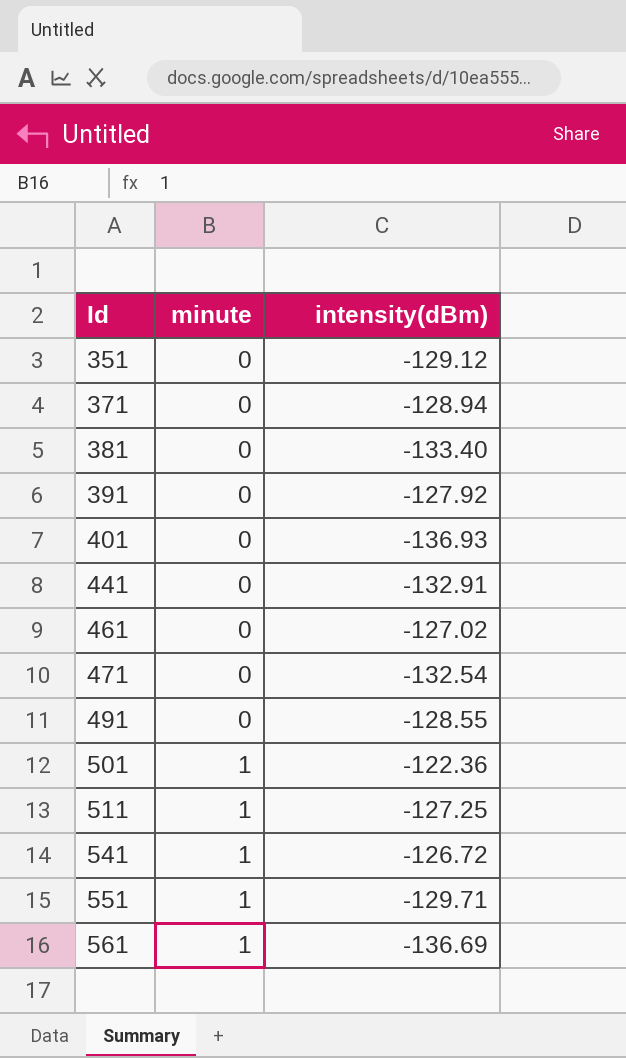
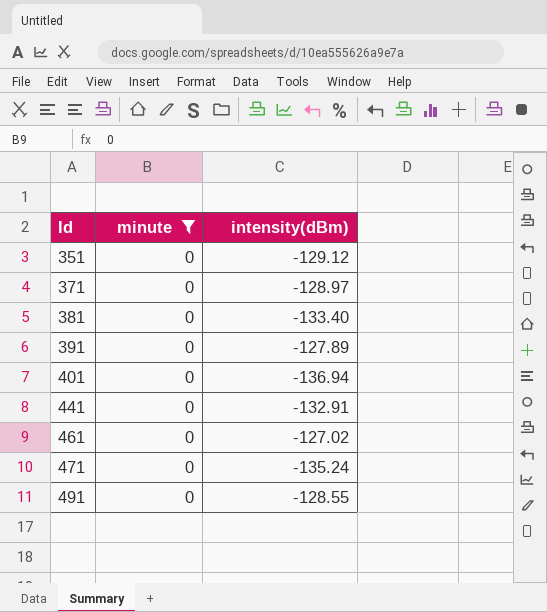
filter: none -> minute = 0
371 | intensity(dBm): -128.94 -> -128.97
391 | intensity(dBm): -127.92 -> -127.89
401 | intensity(dBm): -136.93 -> -136.94
471 | intensity(dBm): -132.54 -> -135.24

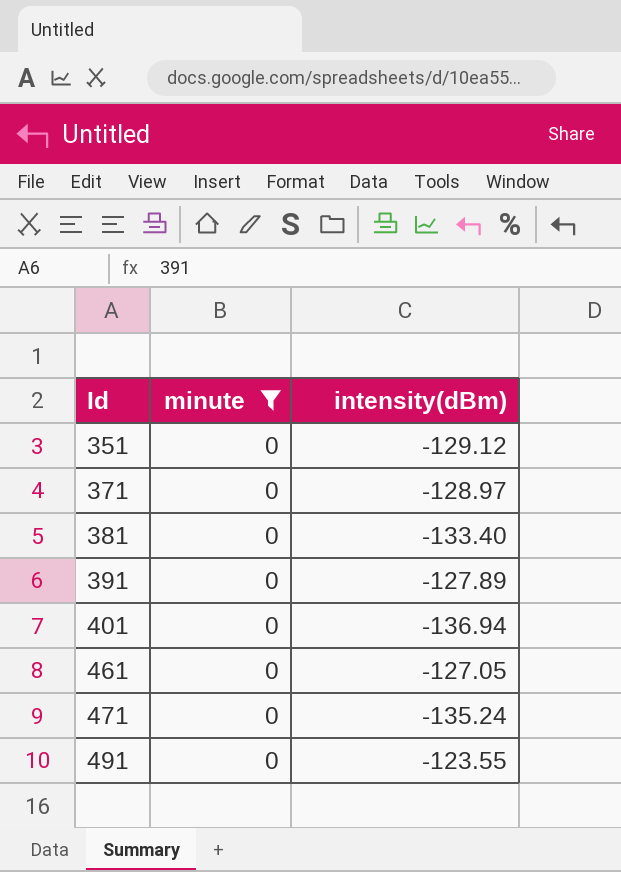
row 441: 0 | -132.91 -> none
461 | intensity(dBm): -127.02 -> -127.05
491 | intensity(dBm): -128.55 -> -123.55

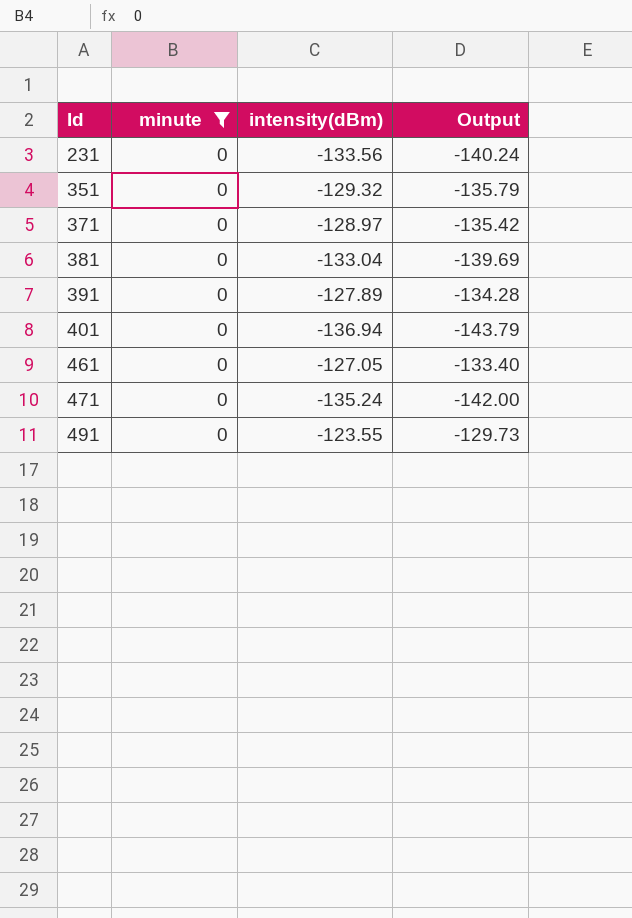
column Output | formula: none -> [intensity(dBm)] * 1.05
row 231: none -> 0 | -133.56 | -140.24
351 | intensity(dBm): -129.12 -> -129.32
381 | intensity(dBm): -133.40 -> -133.04

